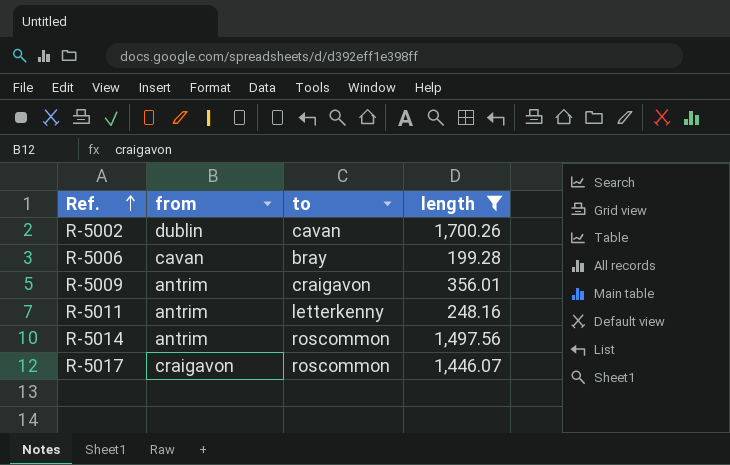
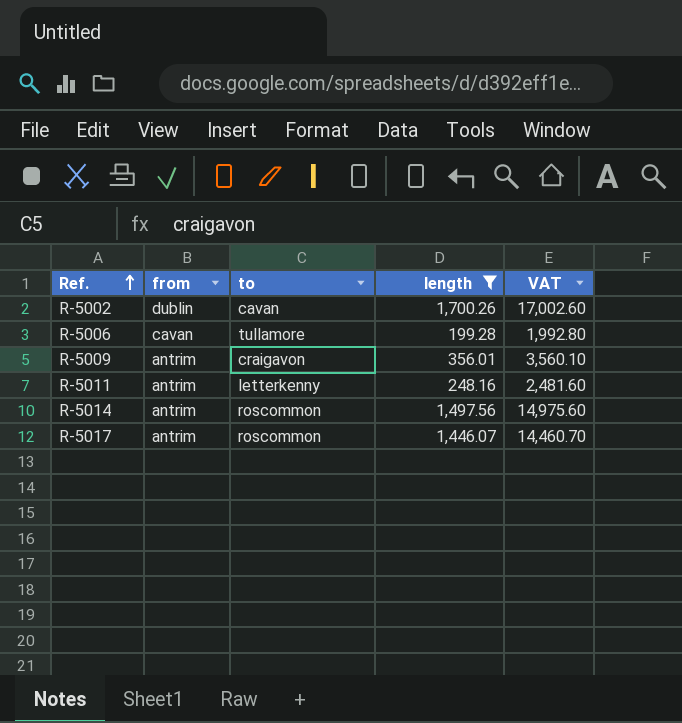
column VAT | formula: none -> [length] * 10
R-5006 | to: bray -> tullamore
R-5017 | from: craigavon -> antrim

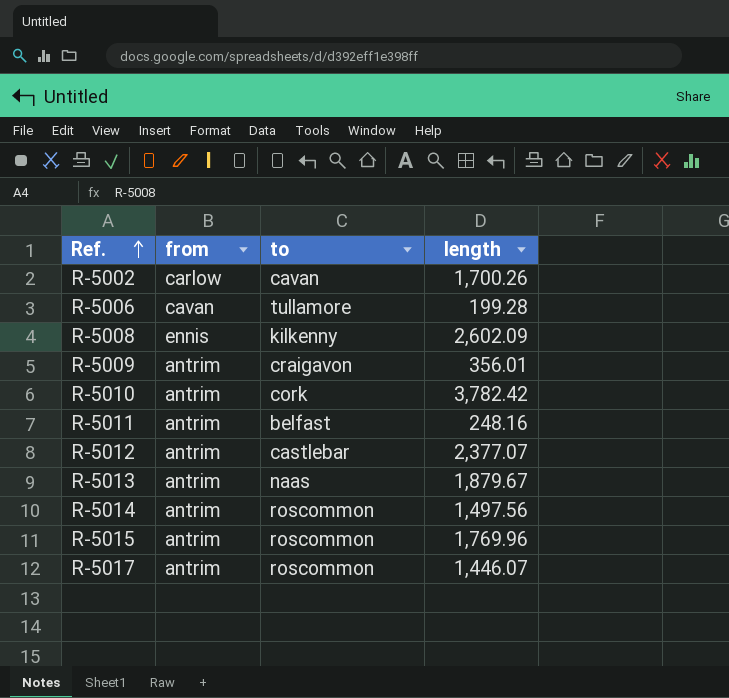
filter: length <= 1,700.26 -> none
column VAT | formula: [length] * 10 -> none
R-5002 | from: dublin -> carlow
R-5011 | to: letterkenny -> belfast

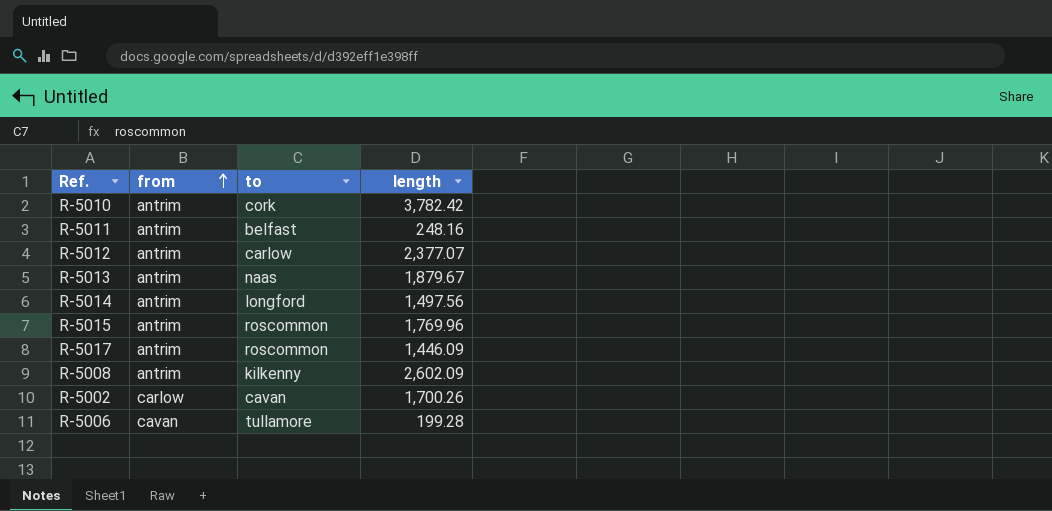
row order: Ref. ascending -> from ascending
row R-5009: antrim | craigavon | 356.01 -> none
R-5012 | to: castlebar -> carlow
R-5014 | to: roscommon -> longford
R-5017 | length: 1,446.07 -> 1,446.09
R-5008 | from: ennis -> antrim

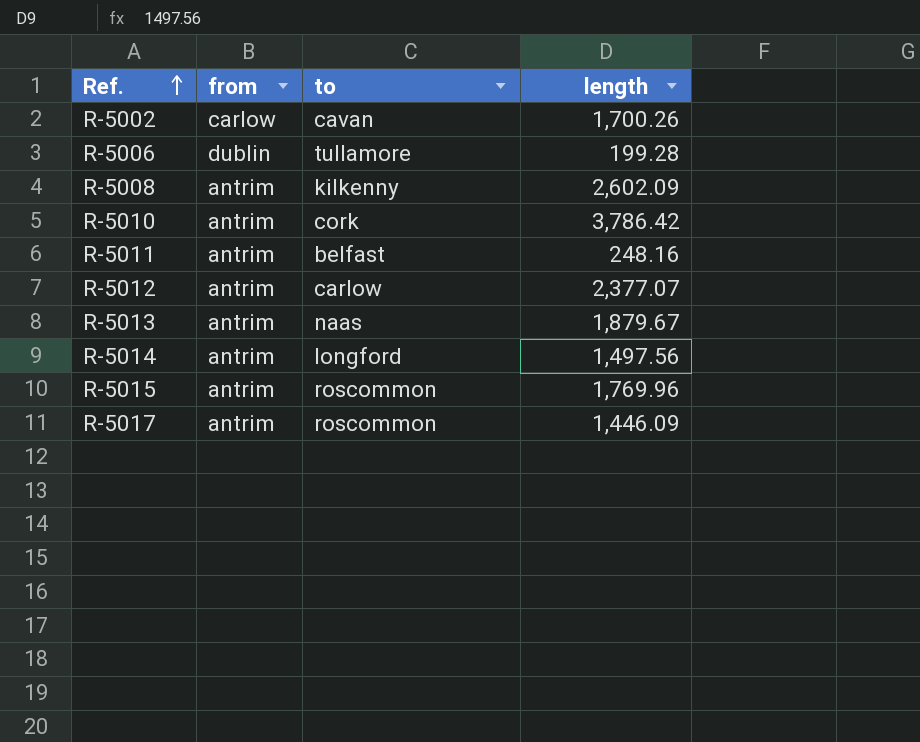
row order: from ascending -> Ref. ascending
R-5006 | from: cavan -> dublin
R-5010 | length: 3,782.42 -> 3,786.42

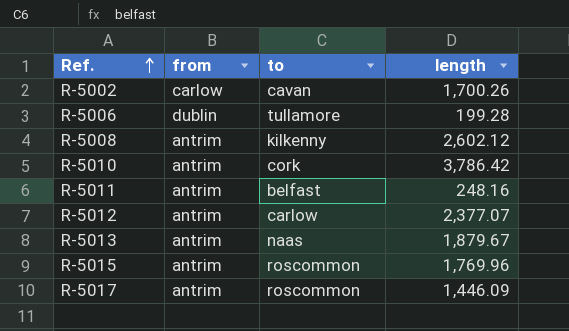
row R-5014: antrim | longford | 1,497.56 -> none
R-5008 | length: 2,602.09 -> 2,602.12

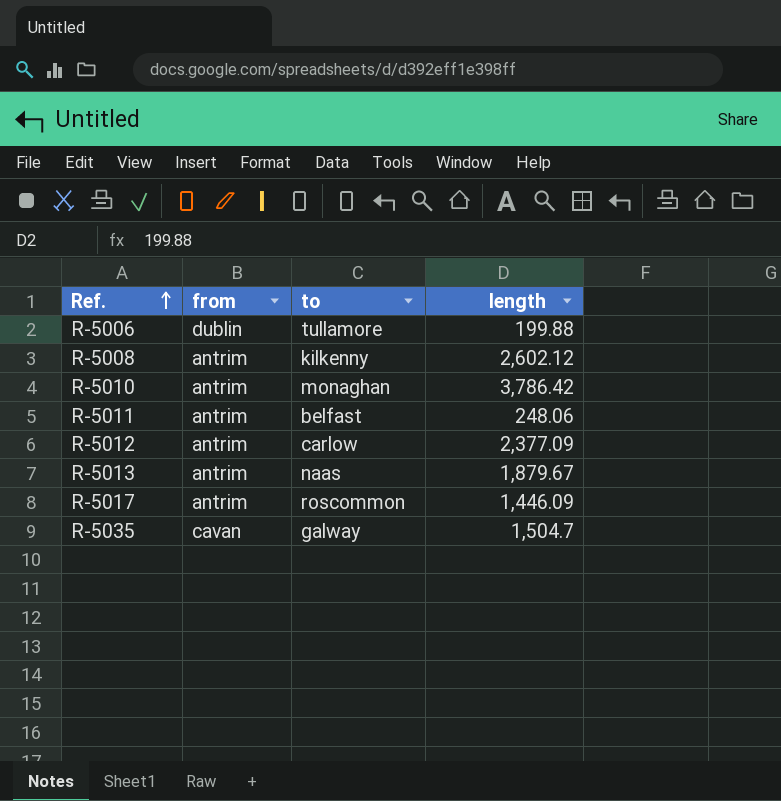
row R-5002: carlow | cavan | 1,700.26 -> none
row R-5015: antrim | roscommon | 1,769.96 -> none
R-5006 | length: 199.28 -> 199.88
R-5010 | to: cork -> monaghan
R-5011 | length: 248.16 -> 248.06
R-5012 | length: 2,377.07 -> 2,377.09
row R-5035: none -> cavan | galway | 1,504.7

